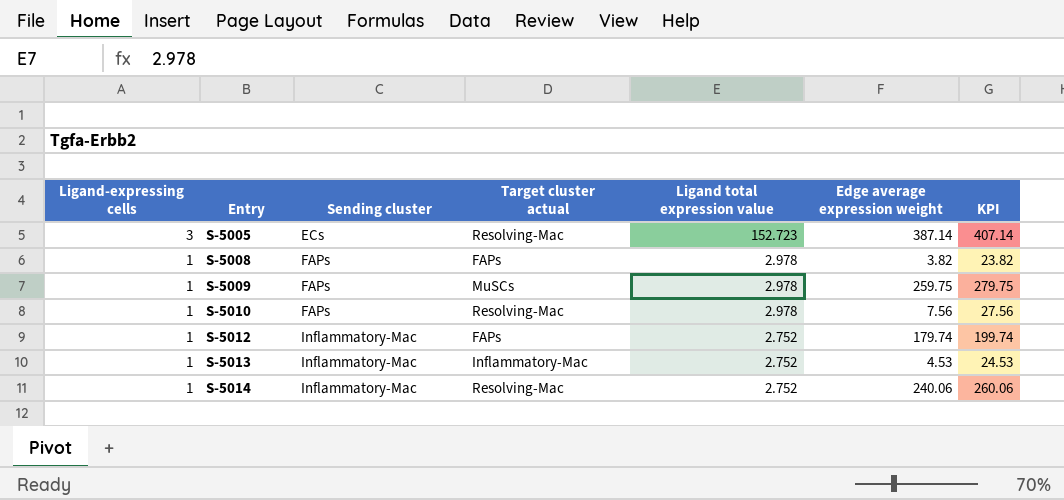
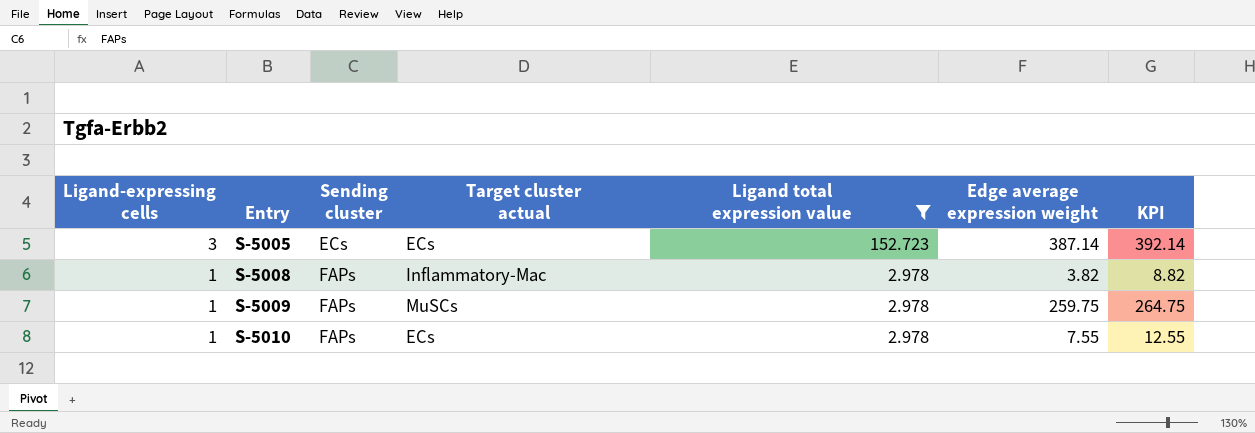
filter: none -> Ligand total expression value != 2.752
column KPI | formula: [Edge average expression weight] + 20 -> [Edge average expression weight] + 5
S-5005 | Target cluster actual: Resolving-Mac -> ECs
S-5008 | Target cluster actual: FAPs -> Inflammatory-Mac
S-5010 | Target cluster actual: Resolving-Mac -> ECs
S-5010 | Edge average expression weight: 7.56 -> 7.55

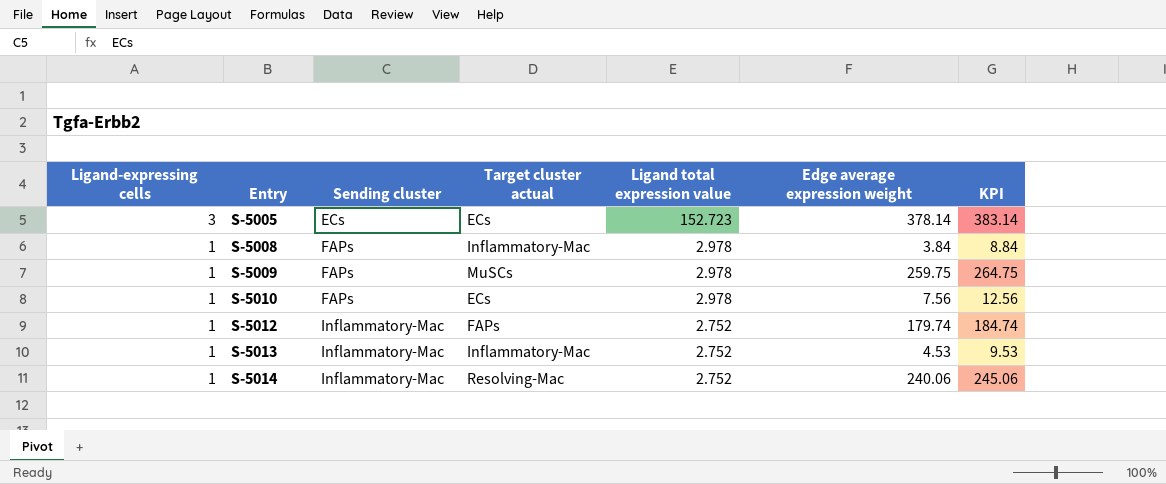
filter: Ligand total expression value != 2.752 -> none
S-5005 | Edge average expression weight: 387.14 -> 378.14
S-5005 | KPI: 392.14 -> 383.14
S-5008 | Edge average expression weight: 3.82 -> 3.84
S-5008 | KPI: 8.82 -> 8.84
S-5010 | Edge average expression weight: 7.55 -> 7.56
S-5010 | KPI: 12.55 -> 12.56

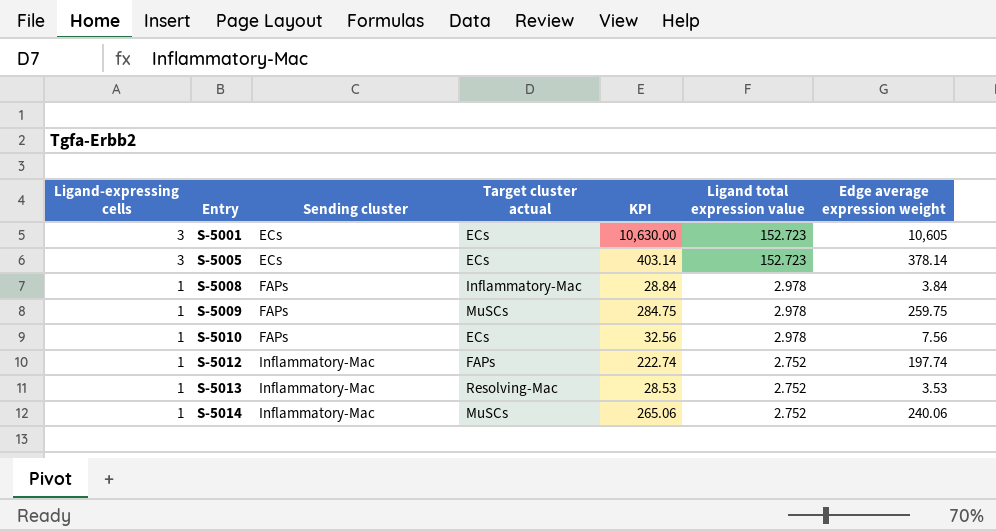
column KPI | formula: [Edge average expression weight] + 5 -> [Edge average expression weight] + 25
column KPI | position: 7 -> 5
row S-5001: none -> 3 | ECs | ECs | 10,630.00 | 152.723 | 10,605
S-5012 | Edge average expression weight: 179.74 -> 197.74
S-5013 | Target cluster actual: Inflammatory-Mac -> Resolving-Mac
S-5013 | Edge average expression weight: 4.53 -> 3.53
S-5014 | Target cluster actual: Resolving-Mac -> MuSCs

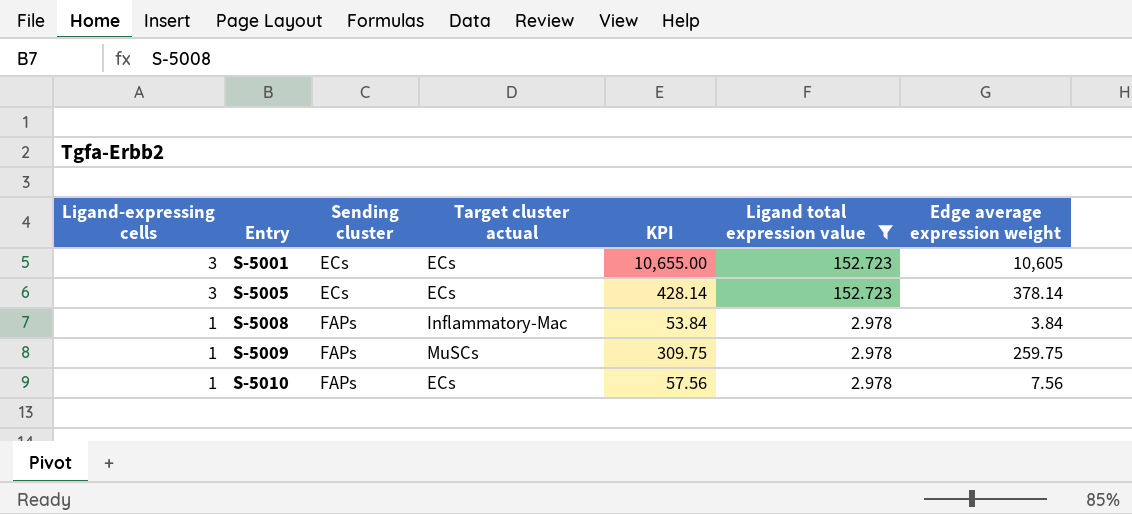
filter: none -> Ligand total expression value != 2.752
column KPI | formula: [Edge average expression weight] + 25 -> [Edge average expression weight] + 50

